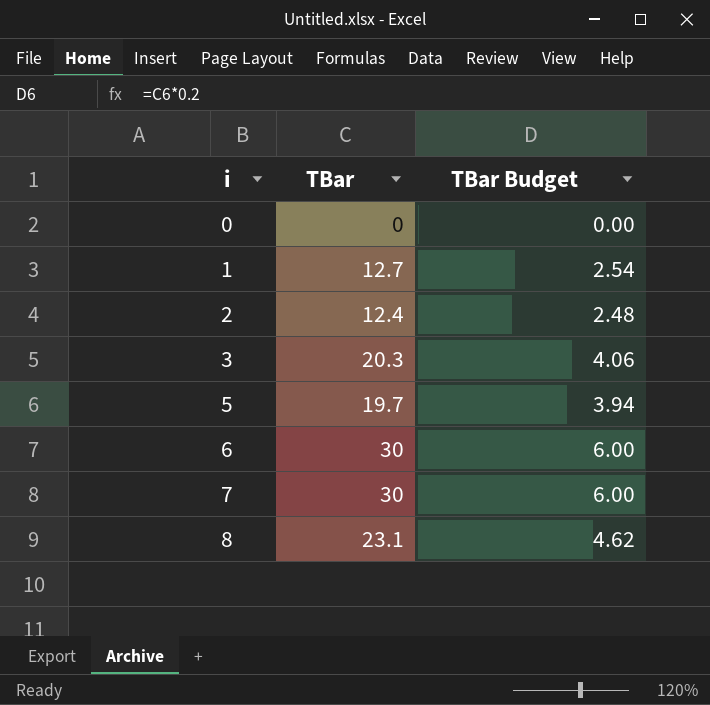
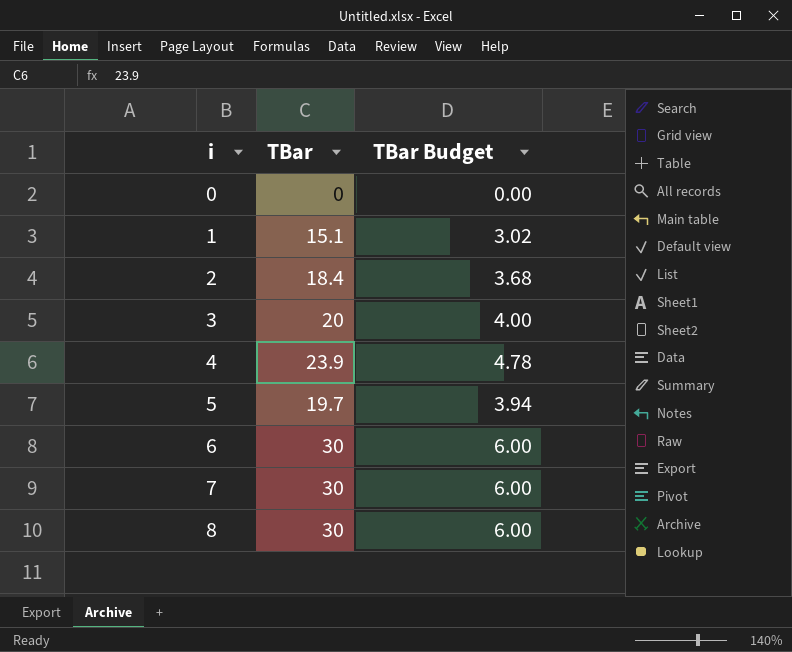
1 | TBar: 12.7 -> 15.1
1 | TBar Budget: 2.54 -> 3.02
2 | TBar: 12.4 -> 18.4
2 | TBar Budget: 2.48 -> 3.68
3 | TBar: 20.3 -> 20
3 | TBar Budget: 4.06 -> 4.00
row 4: none -> 23.9 | 4.78
8 | TBar: 23.1 -> 30
8 | TBar Budget: 4.62 -> 6.00

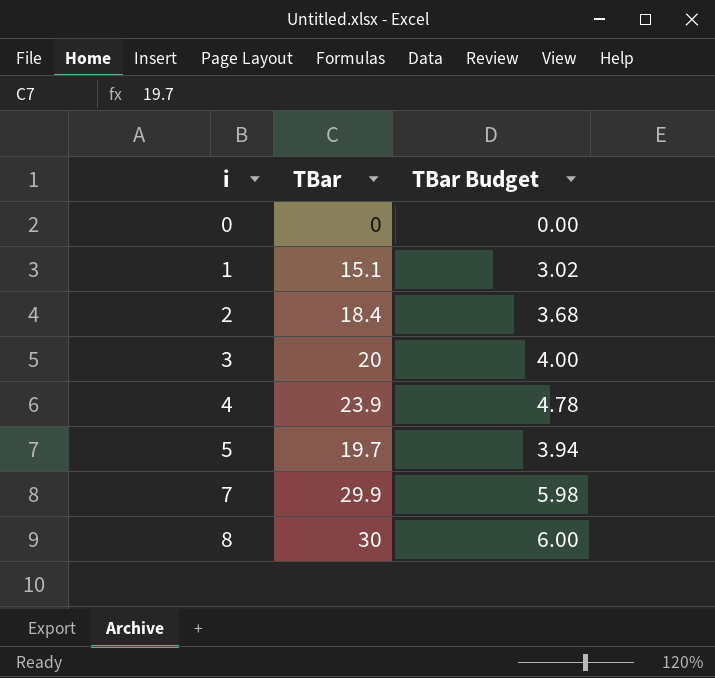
row 6: 30 | 6.00 -> none
7 | TBar: 30 -> 29.9
7 | TBar Budget: 6.00 -> 5.98

